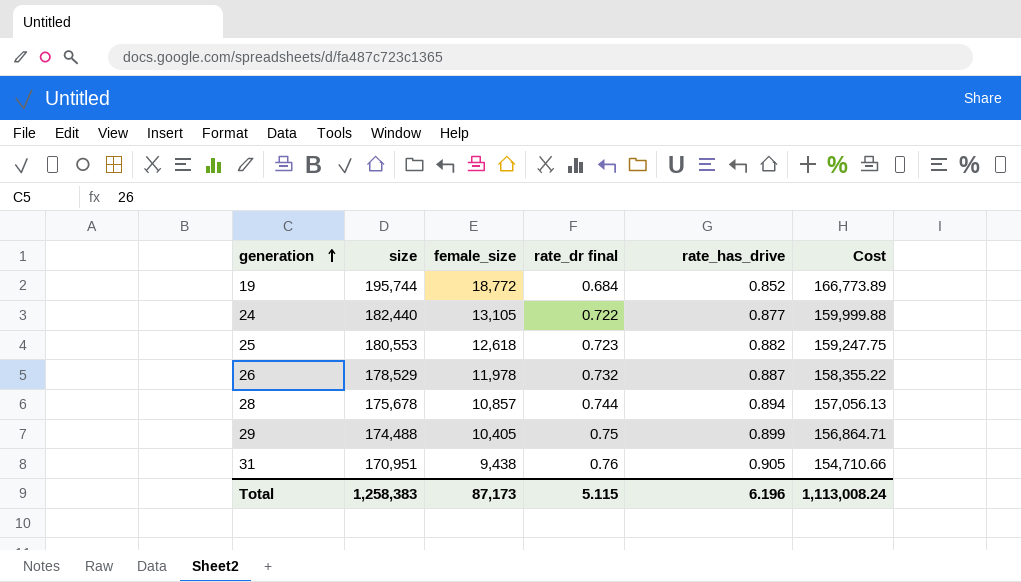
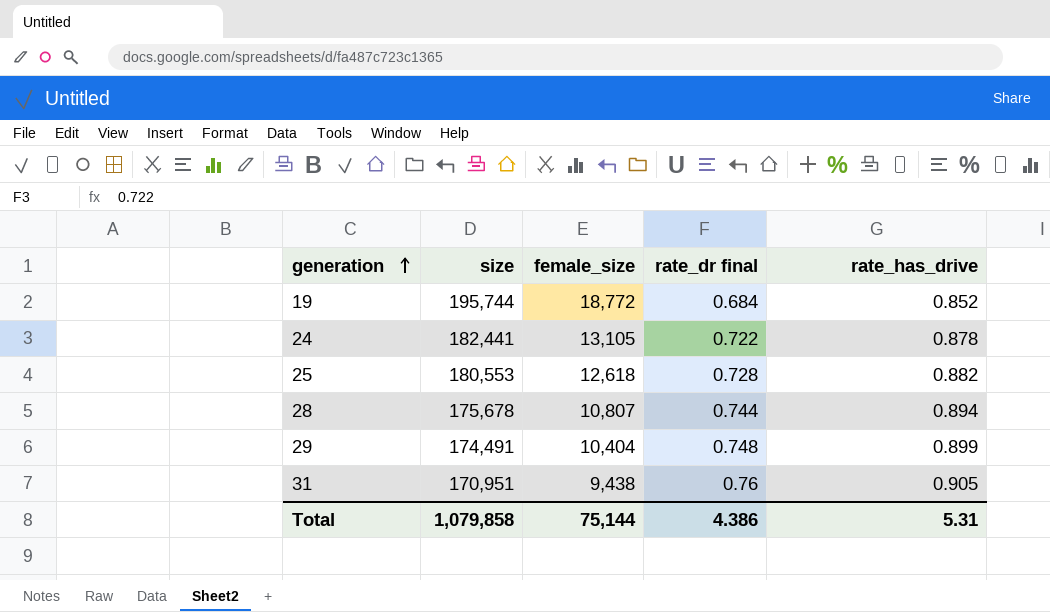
column Cost | formula: [size] * [rate_has_drive] -> none
row 26: 178,529 | 11,978 | 0.732 | 0.887 | 158,355.22 -> none
24 | size: 182,440 -> 182,441
24 | rate_has_drive: 0.877 -> 0.878
25 | rate_dr final: 0.723 -> 0.728
28 | female_size: 10,857 -> 10,807
29 | size: 174,488 -> 174,491
29 | female_size: 10,405 -> 10,404
29 | rate_dr final: 0.75 -> 0.748
Total | size: 1,258,383 -> 1,079,858
Total | female_size: 87,173 -> 75,144
Total | rate_dr final: 5.115 -> 4.386
Total | rate_has_drive: 6.196 -> 5.31

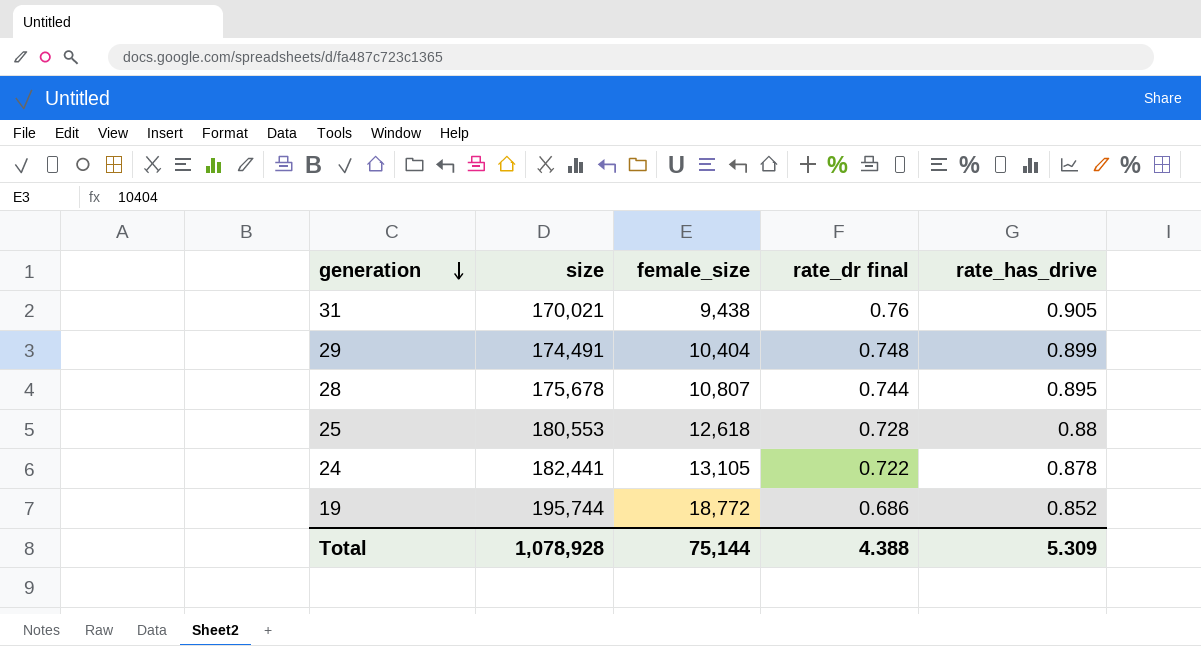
row order: generation ascending -> generation descending
31 | size: 170,951 -> 170,021
28 | rate_has_drive: 0.894 -> 0.895
25 | rate_has_drive: 0.882 -> 0.88
19 | rate_dr final: 0.684 -> 0.686
Total | size: 1,079,858 -> 1,078,928
Total | rate_dr final: 4.386 -> 4.388
Total | rate_has_drive: 5.31 -> 5.309

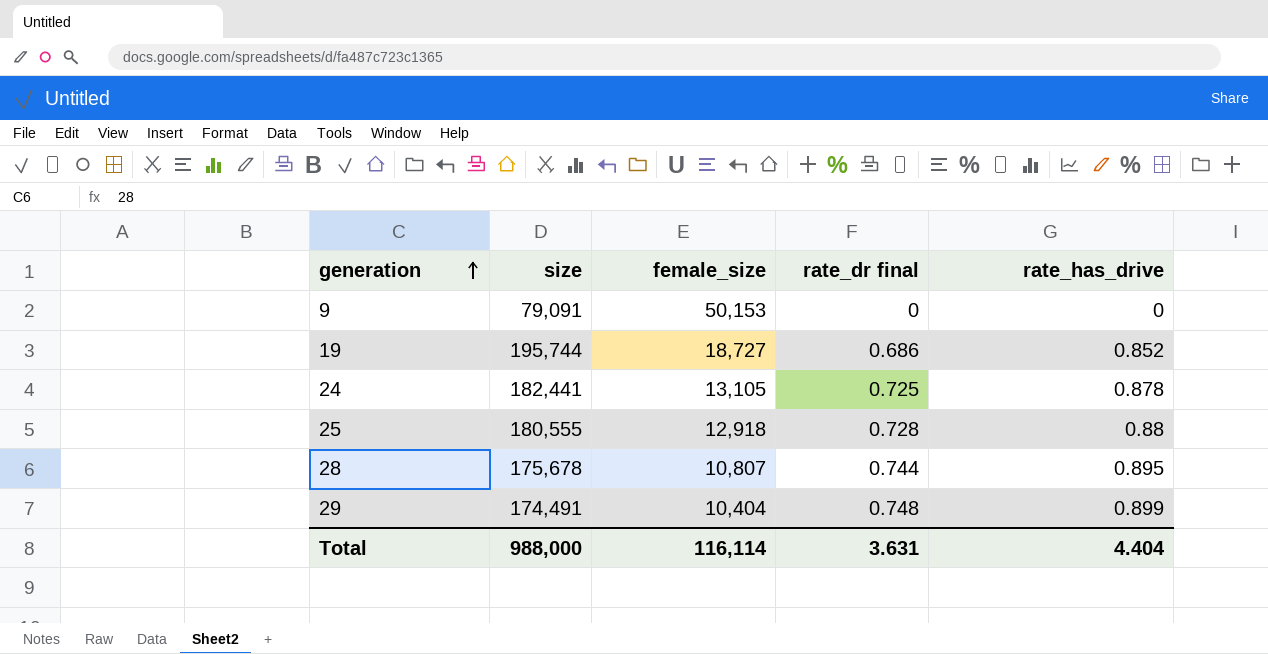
row order: generation descending -> generation ascending
row 31: 170,021 | 9,438 | 0.76 | 0.905 -> none
row 9: none -> 79,091 | 50,153 | 0 | 0
19 | female_size: 18,772 -> 18,727
24 | rate_dr final: 0.722 -> 0.725
25 | size: 180,553 -> 180,555
25 | female_size: 12,618 -> 12,918
Total | size: 1,078,928 -> 988,000
Total | female_size: 75,144 -> 116,114
Total | rate_dr final: 4.388 -> 3.631
Total | rate_has_drive: 5.309 -> 4.404

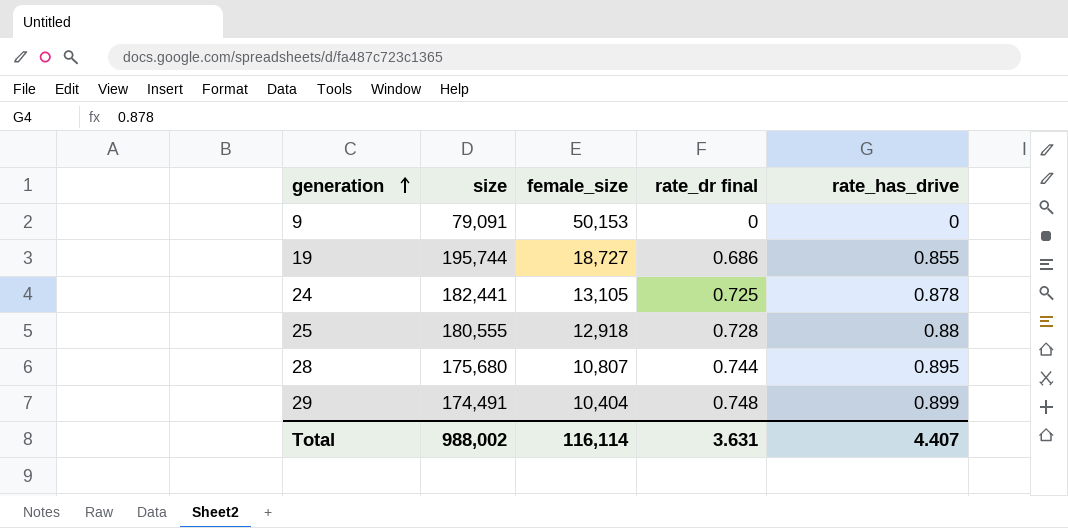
19 | rate_has_drive: 0.852 -> 0.855
28 | size: 175,678 -> 175,680
Total | size: 988,000 -> 988,002
Total | rate_has_drive: 4.404 -> 4.407

